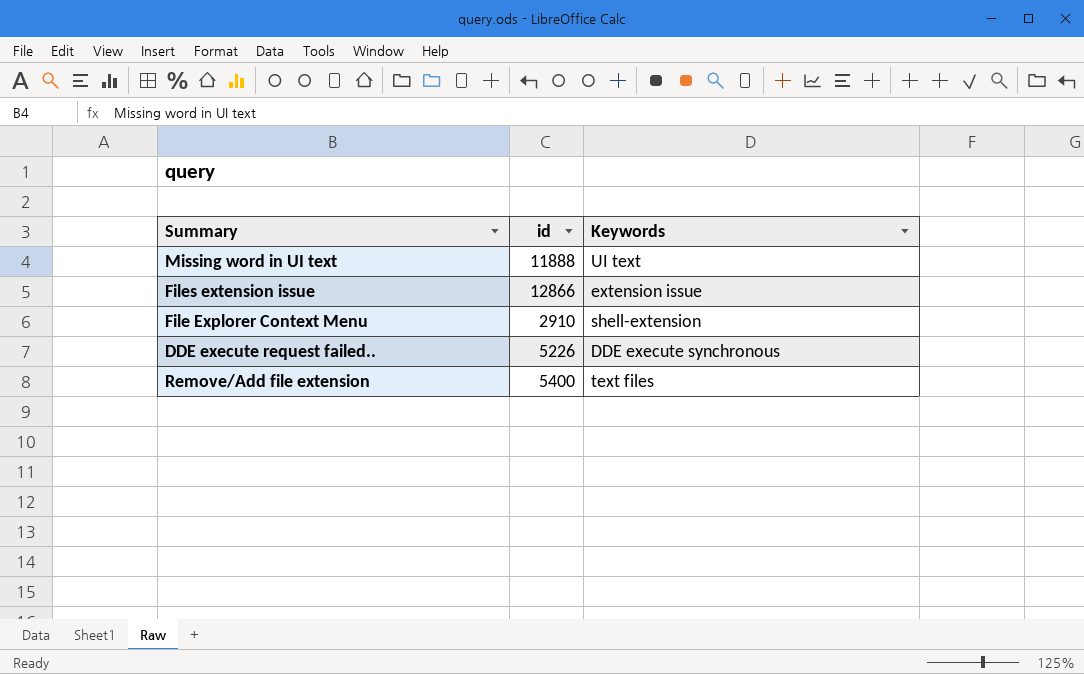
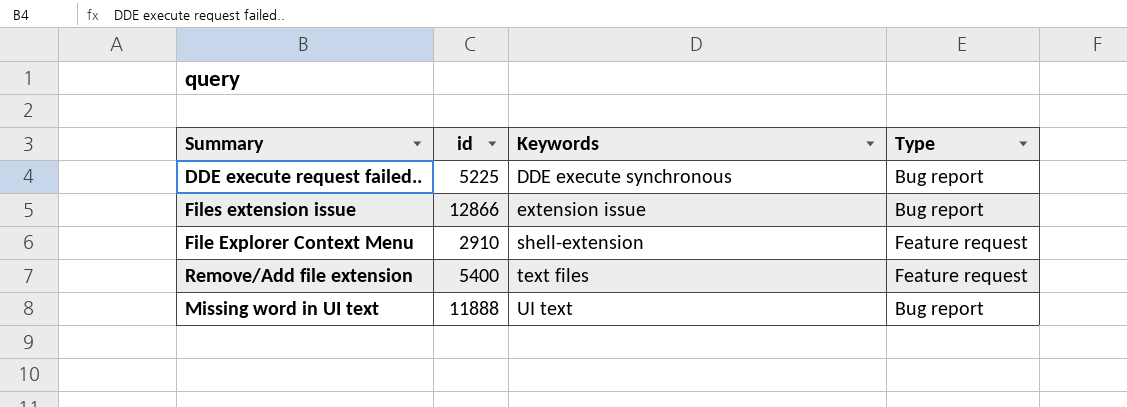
row order: none -> Keywords ascending
column Type | position: none -> 4
DDE execute request failed.. | id: 5226 -> 5225

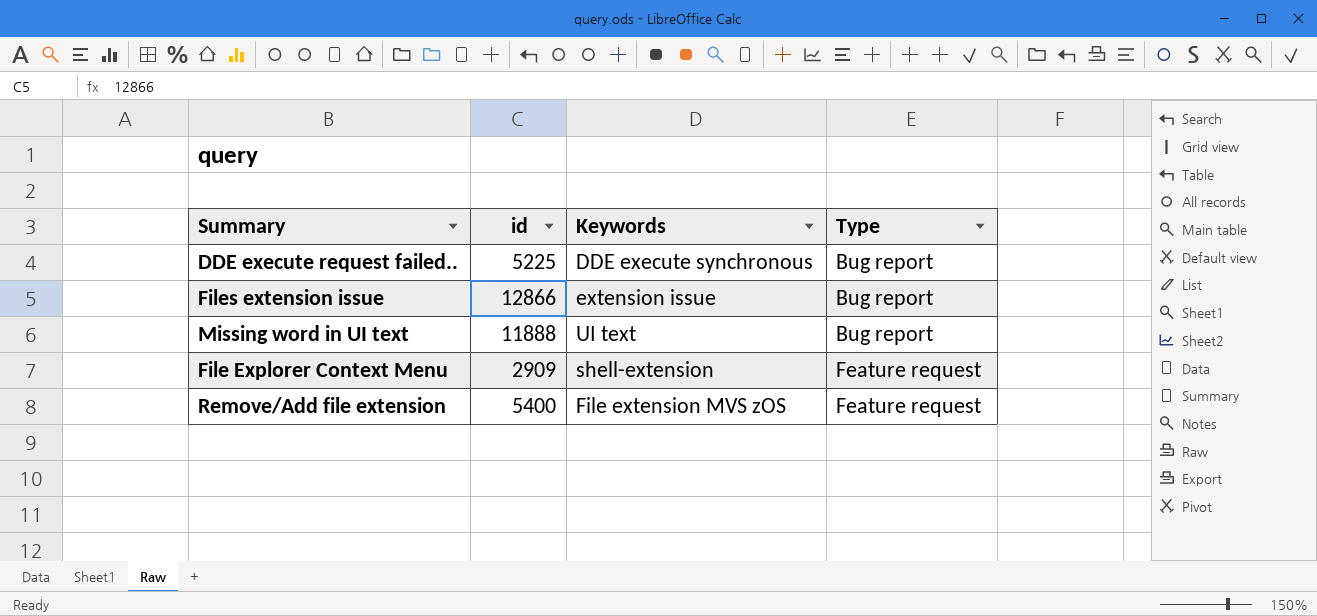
row order: Keywords ascending -> Type ascending
File Explorer Context Menu | id: 2910 -> 2909
Remove/Add file extension | Keywords: text files -> File extension MVS zOS

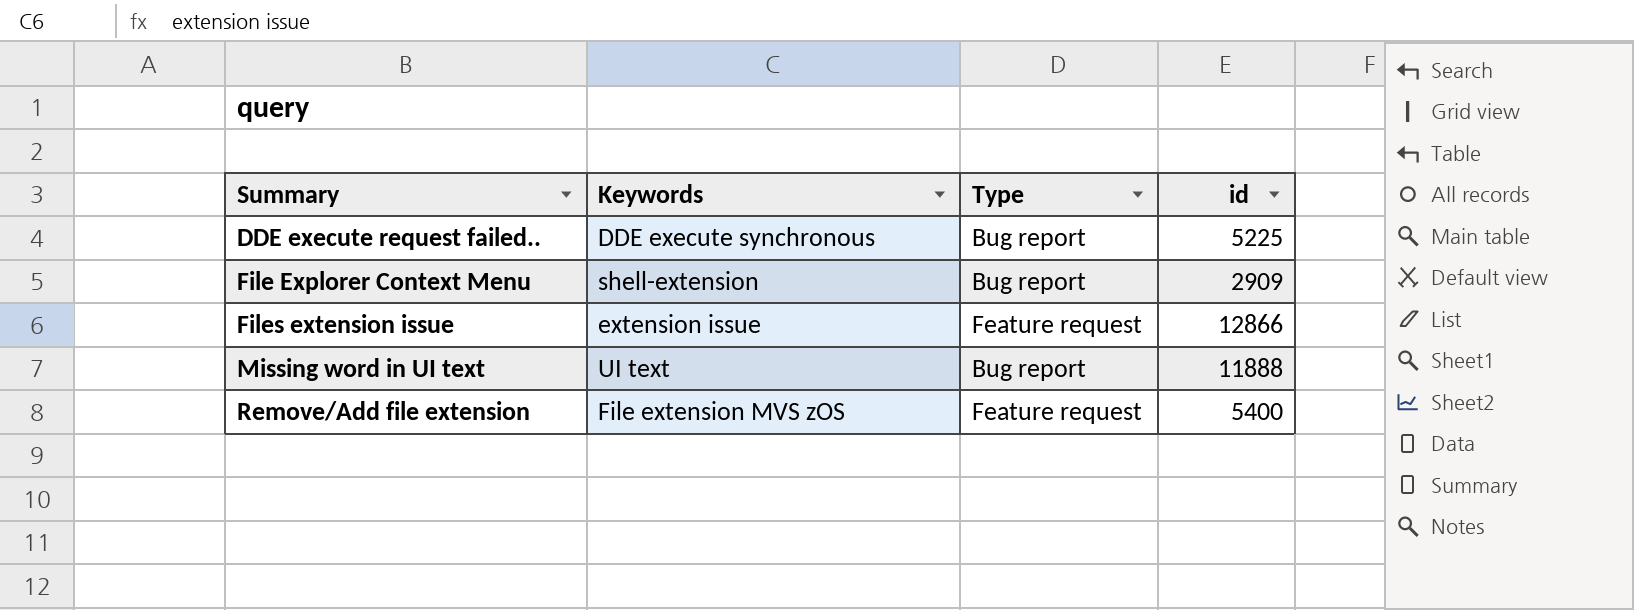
row order: Type ascending -> Summary ascending
column id | position: 2 -> 4
File Explorer Context Menu | Type: Feature request -> Bug report
Files extension issue | Type: Bug report -> Feature request

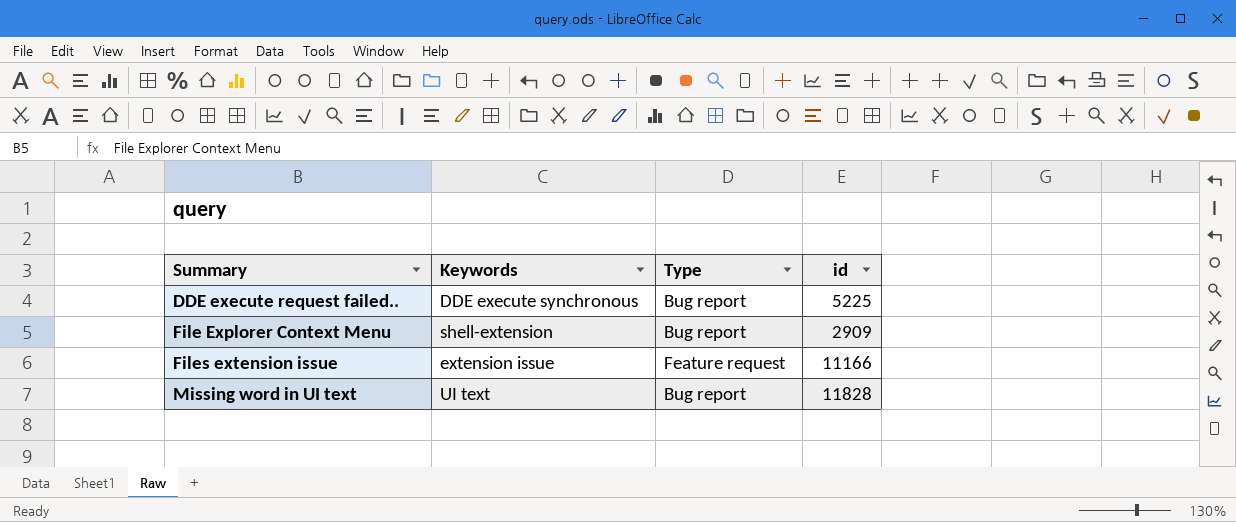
row Remove/Add file extension: File extension MVS zOS | Feature request | 5400 -> none
Files extension issue | id: 12866 -> 11166
Missing word in UI text | id: 11888 -> 11828

